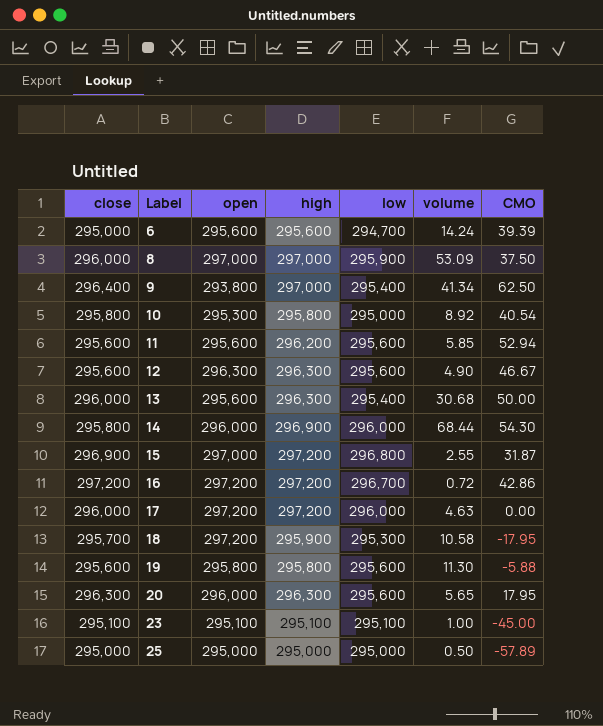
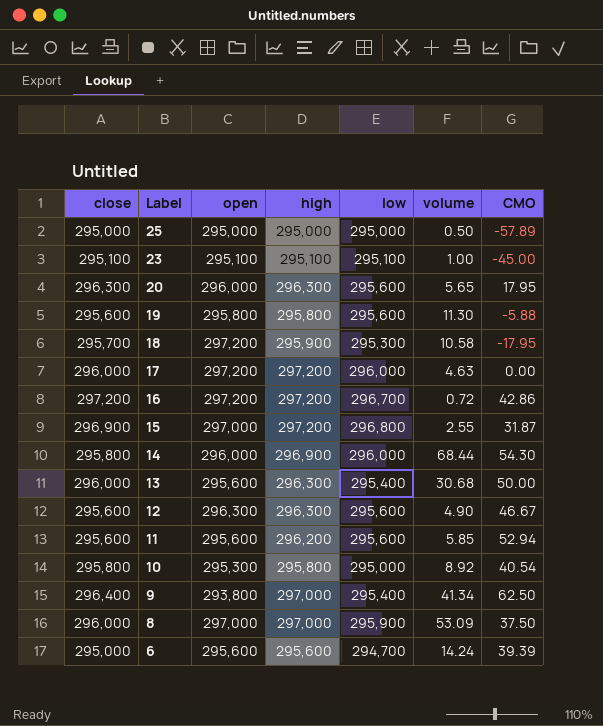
row order: Label ascending -> Label descending

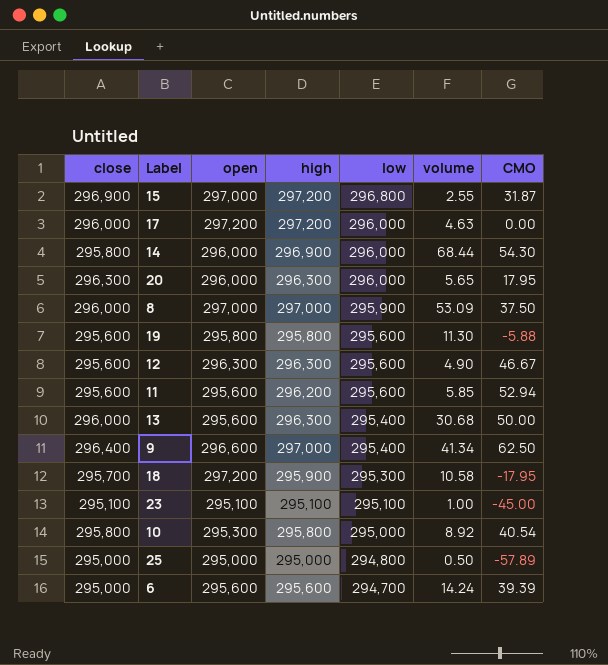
row order: Label descending -> low descending
row 16: 297,200 | 297,200 | 297,200 | 296,700 | 0.72 | 42.86 -> none
20 | low: 295,600 -> 296,000
9 | open: 293,800 -> 296,600
25 | low: 295,000 -> 294,800

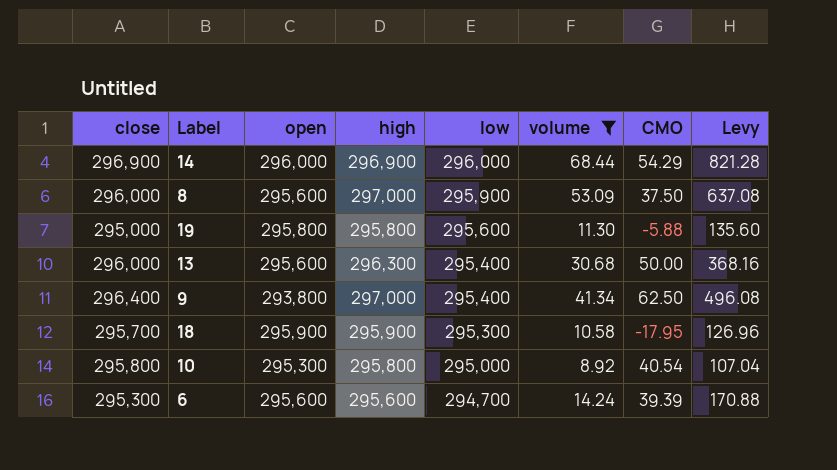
filter: none -> volume >= 8.92
column Levy | formula: none -> [volume] * 12
14 | close: 295,800 -> 296,900
14 | CMO: 54.30 -> 54.29
8 | open: 297,000 -> 295,600
19 | close: 295,600 -> 295,000
9 | open: 296,600 -> 293,800
18 | open: 297,200 -> 295,900
6 | close: 295,000 -> 295,300

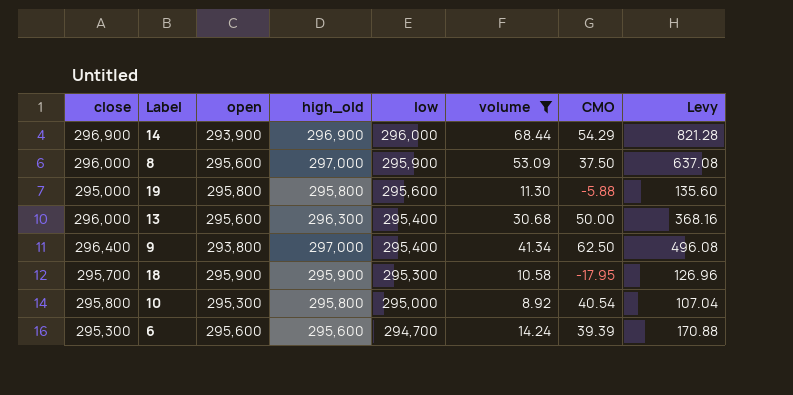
column name: high -> high_old
14 | open: 296,000 -> 293,900

